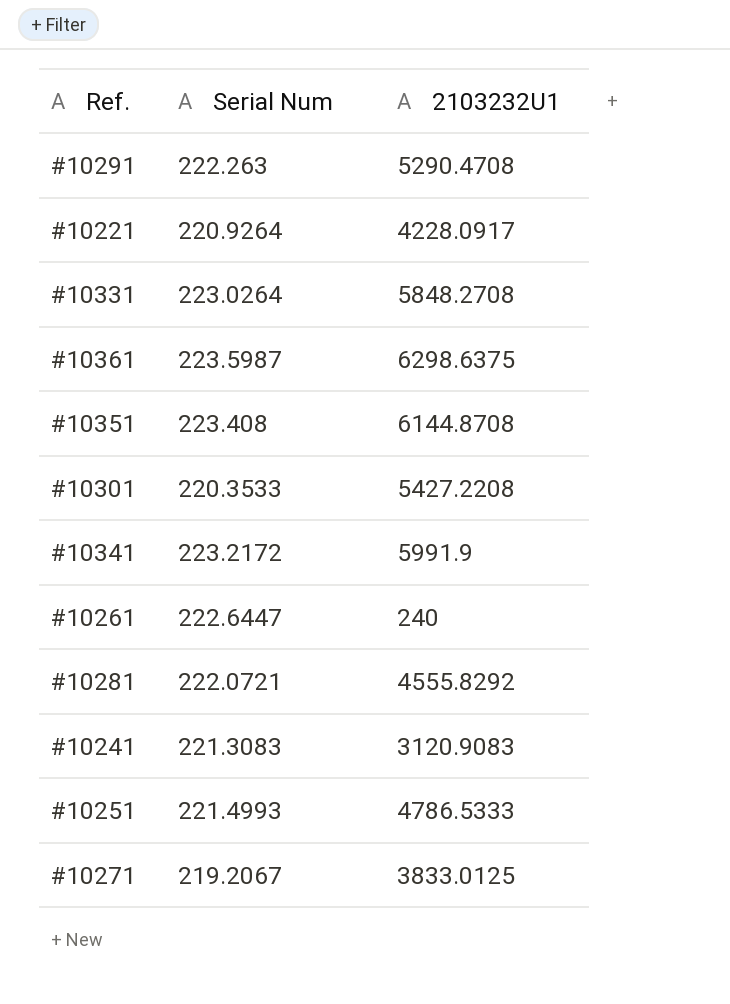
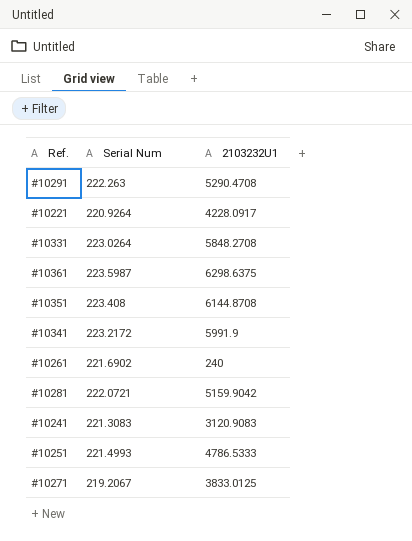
row #10301: 220.3533 | 5427.2208 -> none
#10261 | Serial Num: 222.6447 -> 221.6902
#10281 | 2103232U1: 4555.8292 -> 5159.9042

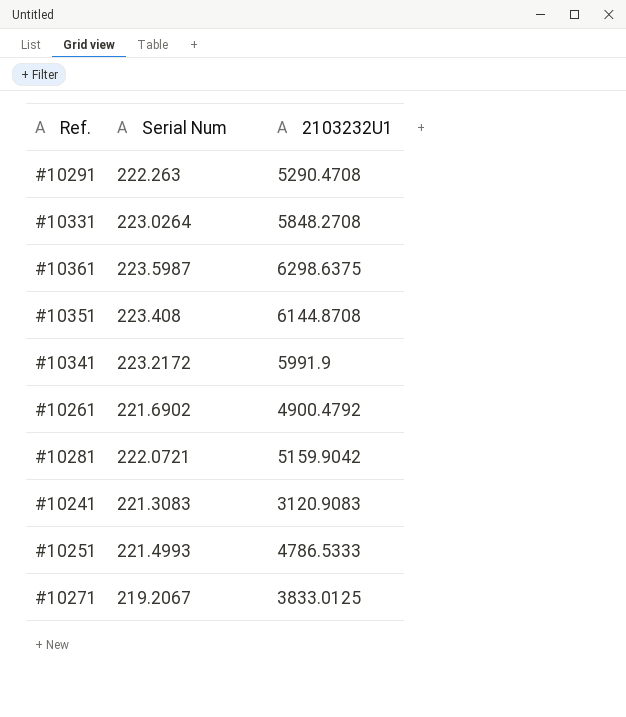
row #10221: 220.9264 | 4228.0917 -> none
#10261 | 2103232U1: 240 -> 4900.4792

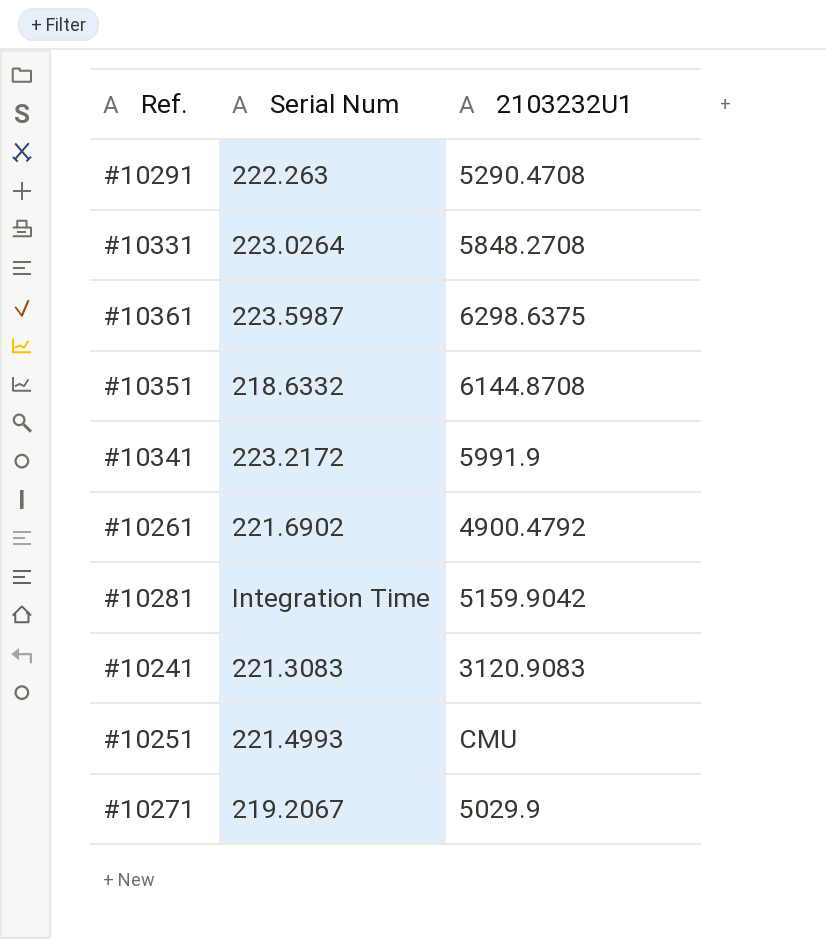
#10351 | Serial Num: 223.408 -> 218.6332
#10281 | Serial Num: 222.0721 -> Integration Time
#10251 | 2103232U1: 4786.5333 -> CMU
#10271 | 2103232U1: 3833.0125 -> 5029.9

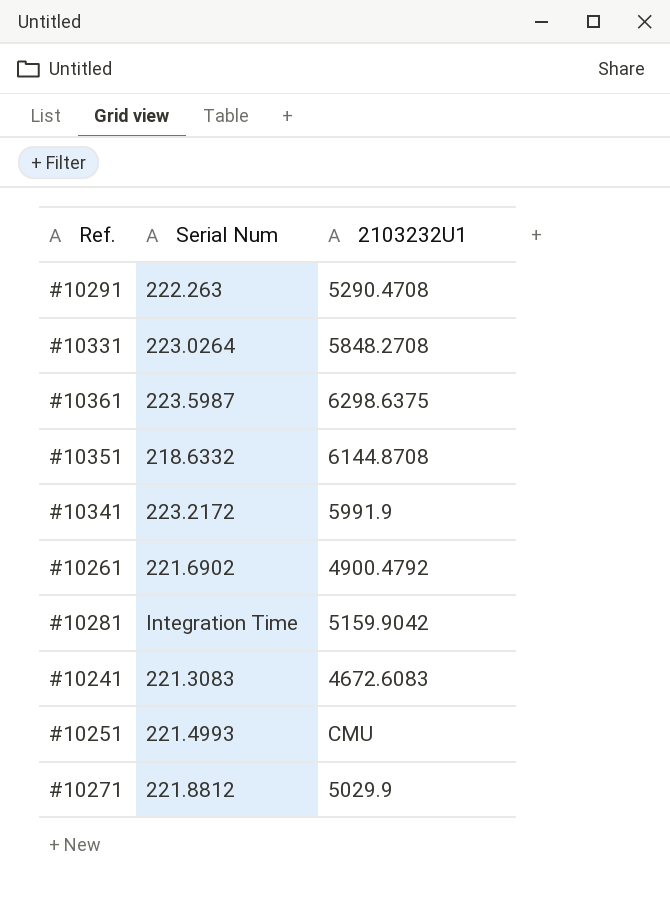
#10241 | 2103232U1: 3120.9083 -> 4672.6083
#10271 | Serial Num: 219.2067 -> 221.8812

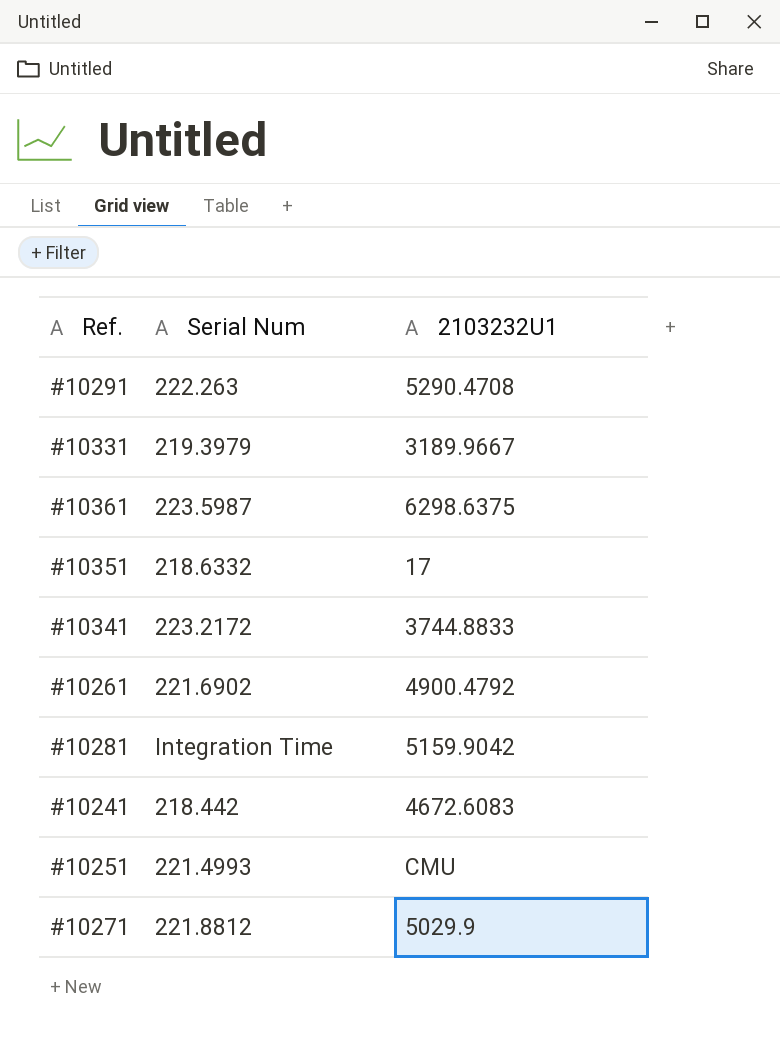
#10331 | Serial Num: 223.0264 -> 219.3979
#10331 | 2103232U1: 5848.2708 -> 3189.9667
#10351 | 2103232U1: 6144.8708 -> 17
#10341 | 2103232U1: 5991.9 -> 3744.8833
#10241 | Serial Num: 221.3083 -> 218.442

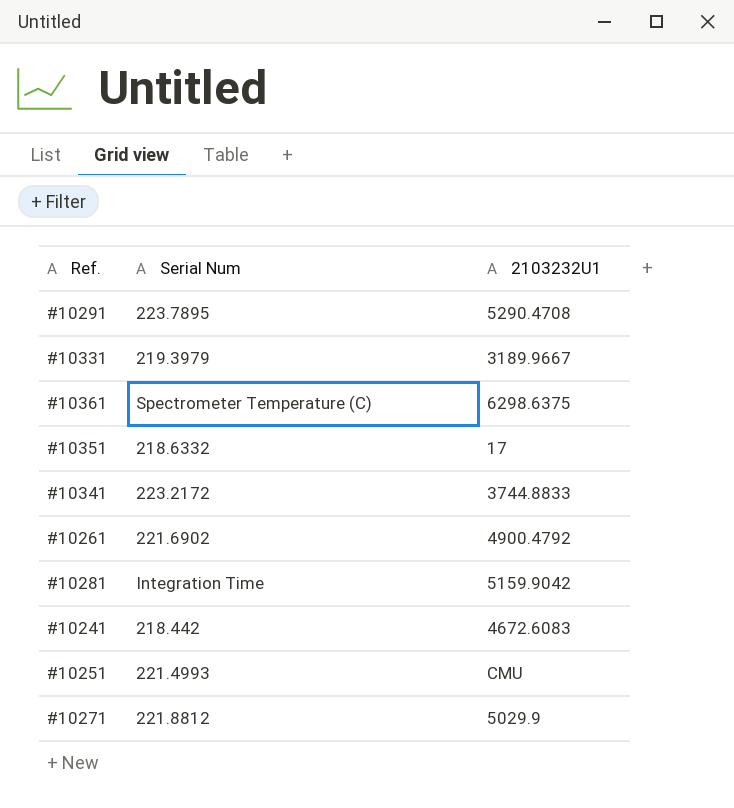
#10291 | Serial Num: 222.263 -> 223.7895
#10361 | Serial Num: 223.5987 -> Spectrometer Temperature (C)

